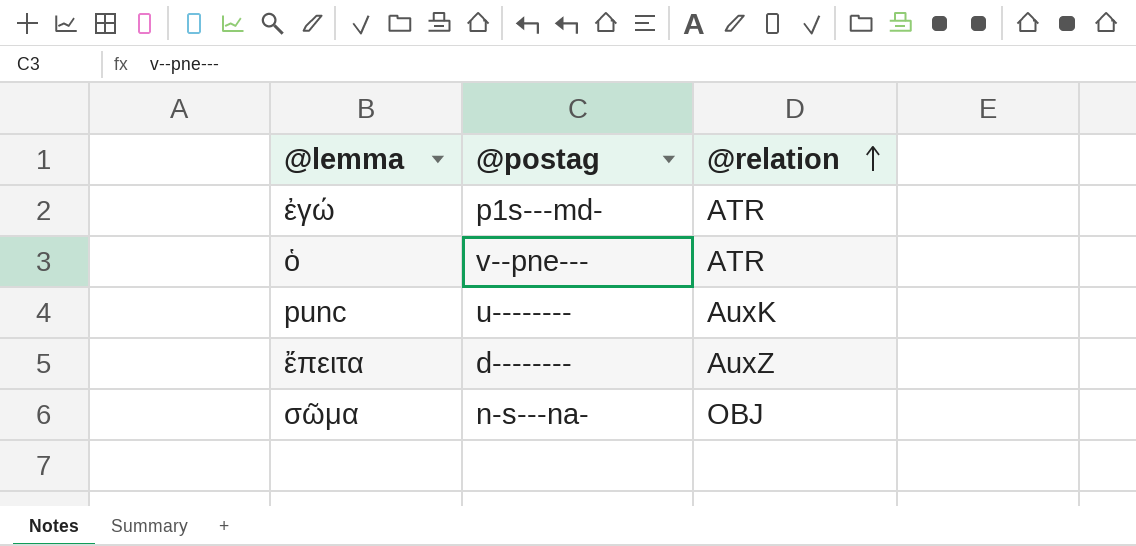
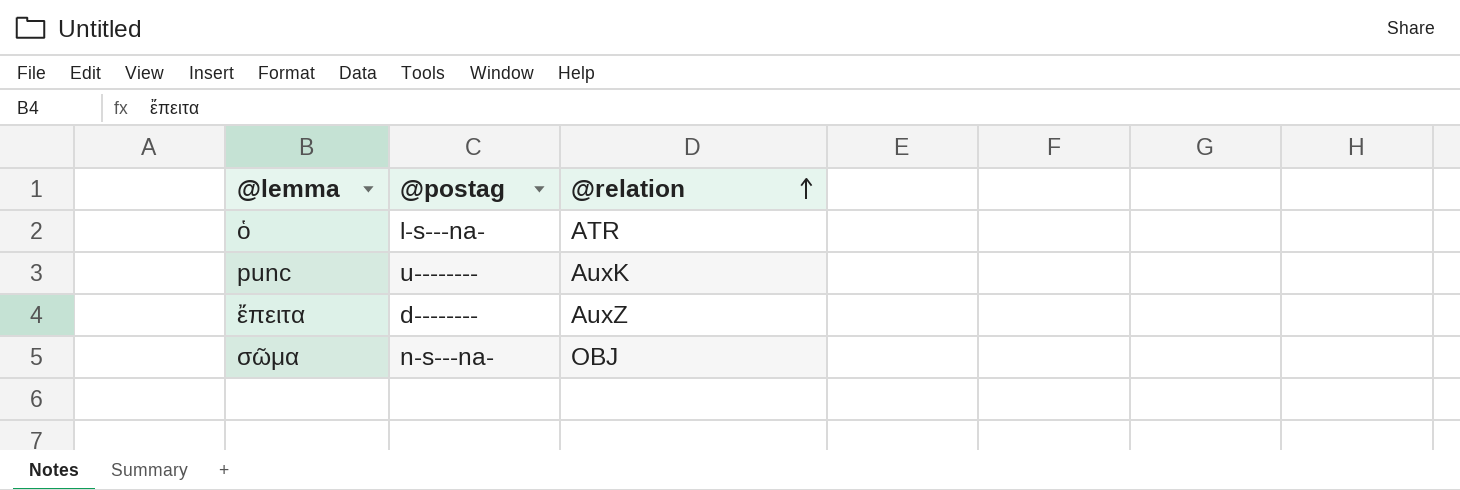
row ἐγώ: p1s---md- | ATR -> none
ὁ | @postag: v--pne--- -> l-s---na-

